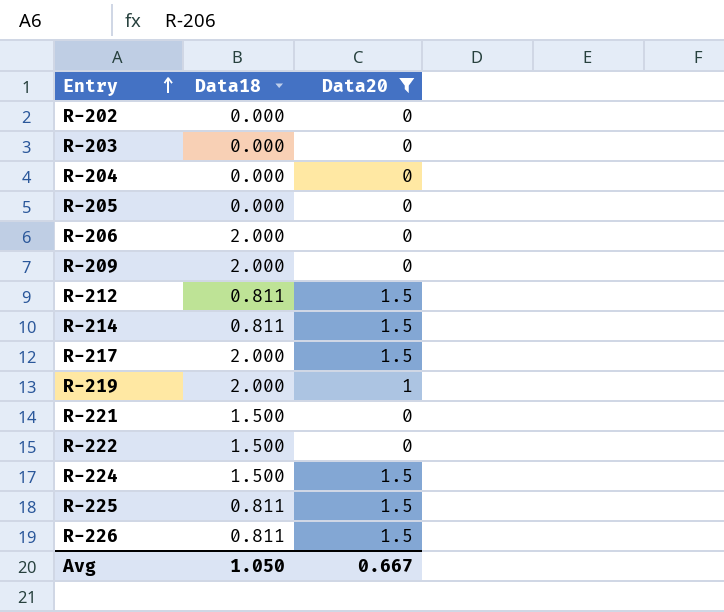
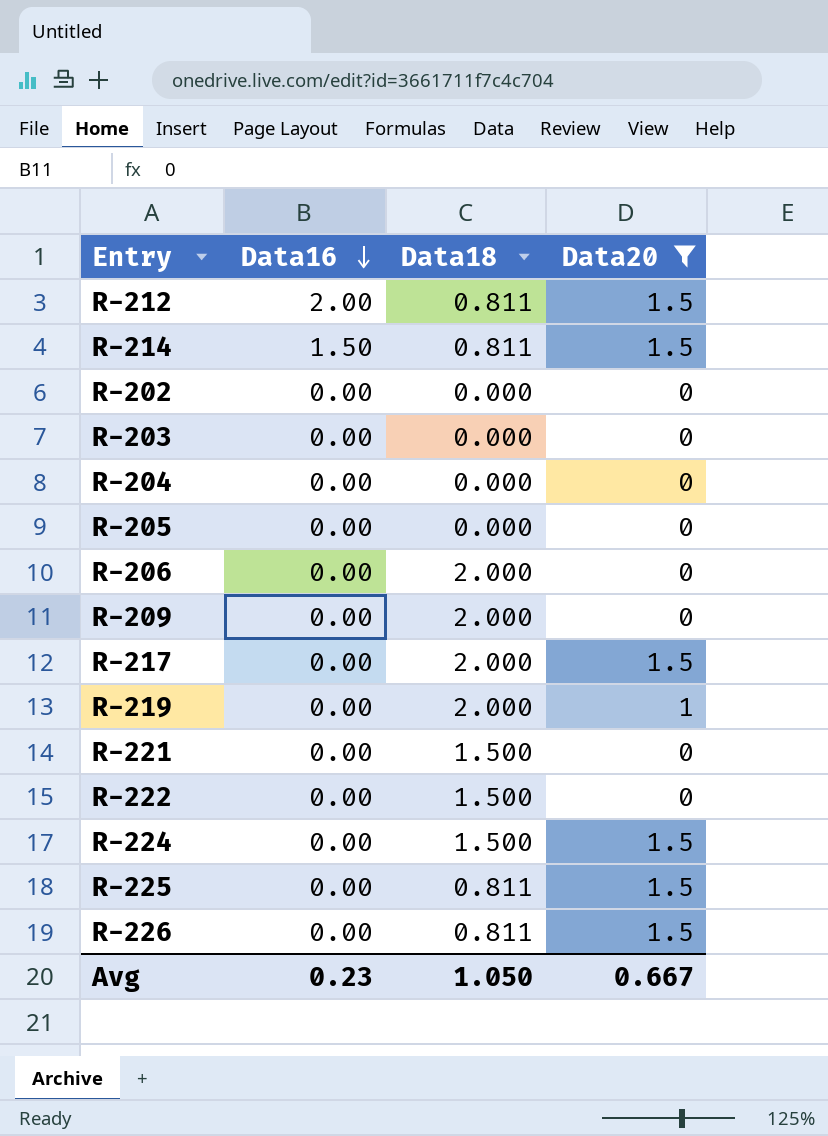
row order: Entry ascending -> Data16 descending
column Data16 | position: none -> 2

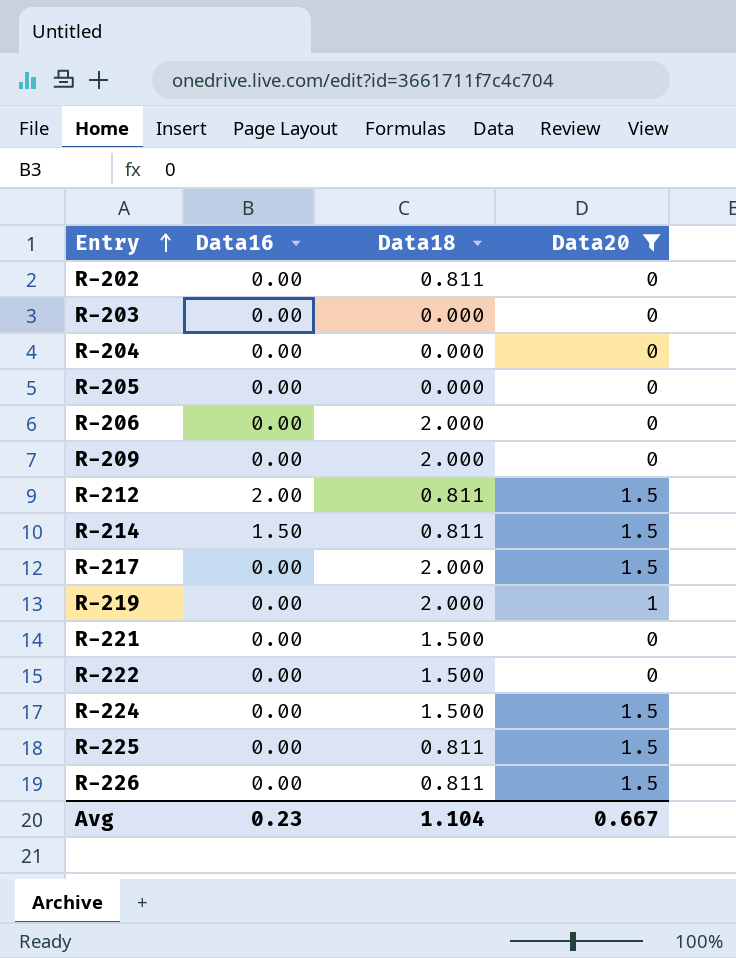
row order: Data16 descending -> Entry ascending
R-202 | Data18: 0.000 -> 0.811
Avg | Data18: 1.050 -> 1.104

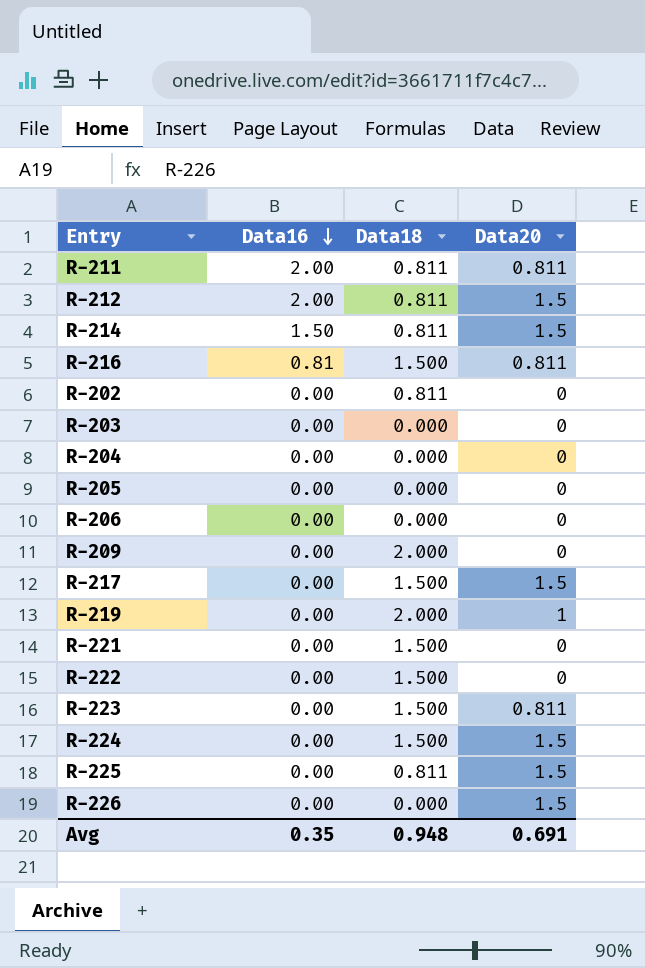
filter: Data20 != 0.811 -> none
row order: Entry ascending -> Data16 descending
R-206 | Data18: 2.000 -> 0.000
R-217 | Data18: 2.000 -> 1.500
R-226 | Data18: 0.811 -> 0.000
Avg | Data16: 0.23 -> 0.35
Avg | Data18: 1.104 -> 0.948
Avg | Data20: 0.667 -> 0.691

